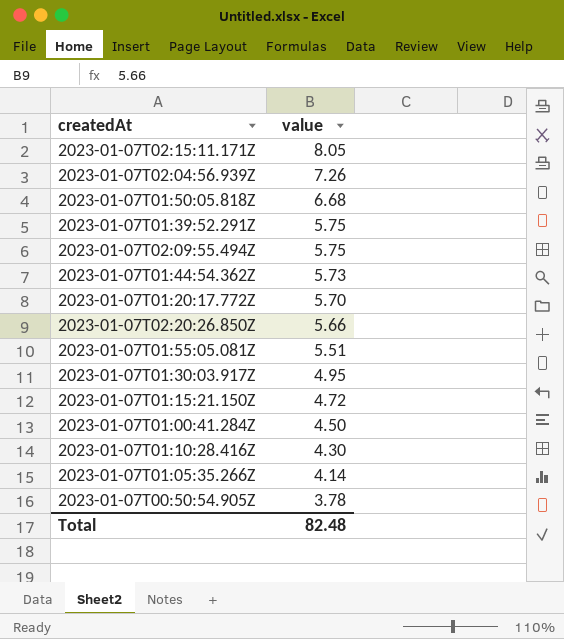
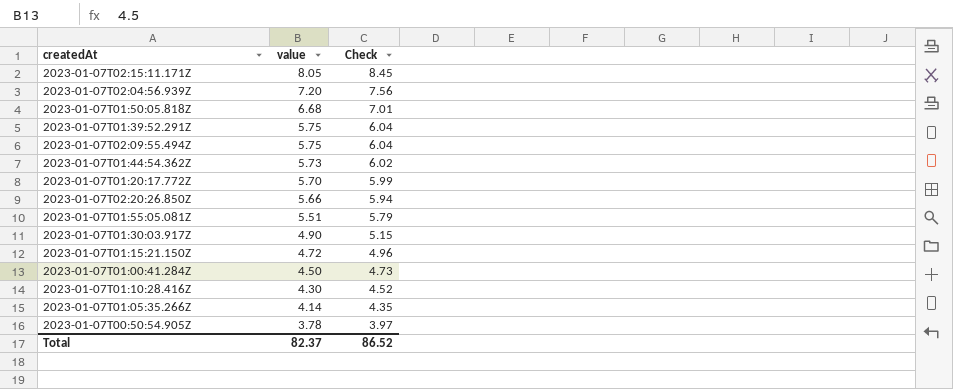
column Check | formula: none -> [value] * 1.05
2023-01-07T02:04:56.939Z | value: 7.26 -> 7.20
2023-01-07T01:30:03.917Z | value: 4.95 -> 4.90
Total | value: 82.48 -> 82.37

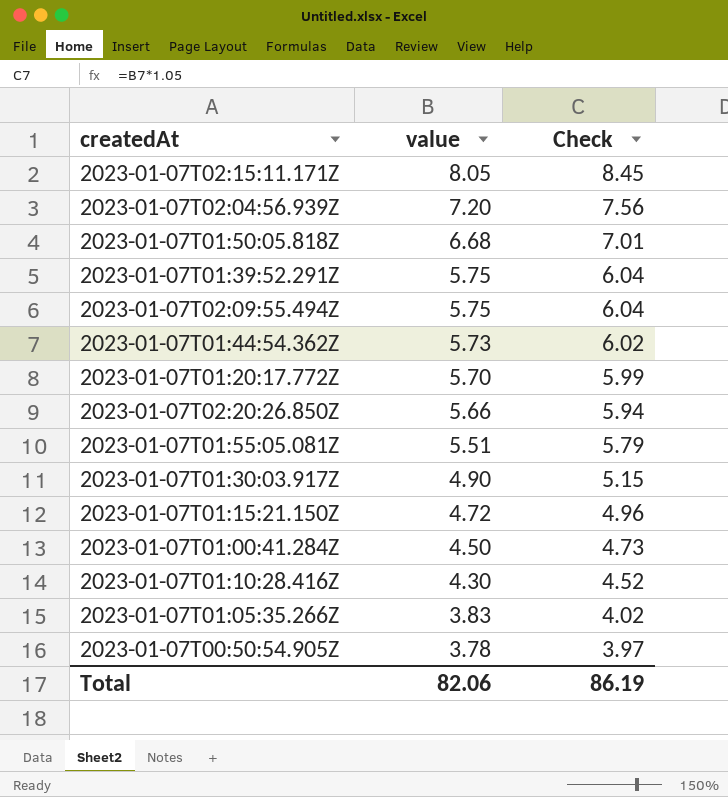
2023-01-07T01:05:35.266Z | value: 4.14 -> 3.83
2023-01-07T01:05:35.266Z | Check: 4.35 -> 4.02
Total | value: 82.37 -> 82.06
Total | Check: 86.52 -> 86.19

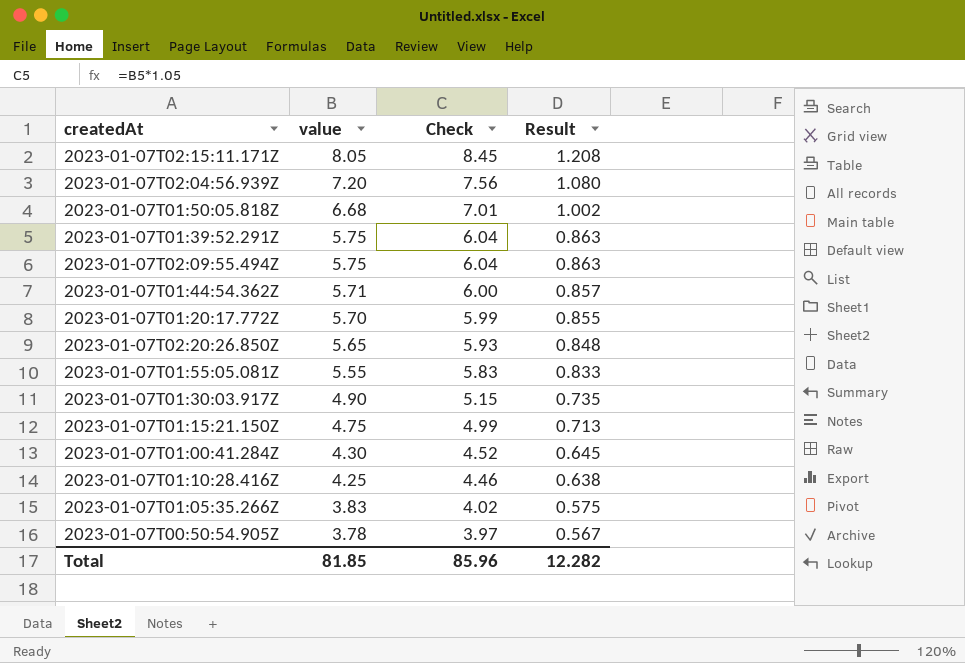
column Result | formula: none -> [value] * 0.15
2023-01-07T01:44:54.362Z | value: 5.73 -> 5.71
2023-01-07T01:44:54.362Z | Check: 6.02 -> 6.00
2023-01-07T02:20:26.850Z | value: 5.66 -> 5.65
2023-01-07T02:20:26.850Z | Check: 5.94 -> 5.93
2023-01-07T01:55:05.081Z | value: 5.51 -> 5.55
2023-01-07T01:55:05.081Z | Check: 5.79 -> 5.83
2023-01-07T01:15:21.150Z | value: 4.72 -> 4.75
2023-01-07T01:15:21.150Z | Check: 4.96 -> 4.99
2023-01-07T01:00:41.284Z | value: 4.50 -> 4.30
2023-01-07T01:00:41.284Z | Check: 4.73 -> 4.52
2023-01-07T01:10:28.416Z | value: 4.30 -> 4.25
2023-01-07T01:10:28.416Z | Check: 4.52 -> 4.46
Total | value: 82.06 -> 81.85
Total | Check: 86.19 -> 85.96

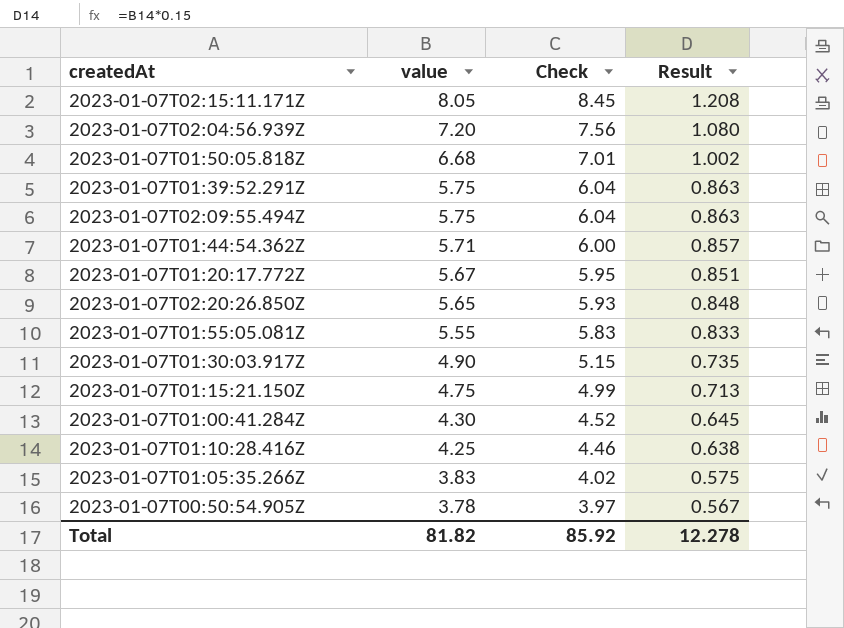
2023-01-07T01:20:17.772Z | value: 5.70 -> 5.67
2023-01-07T01:20:17.772Z | Check: 5.99 -> 5.95
2023-01-07T01:20:17.772Z | Result: 0.855 -> 0.851
Total | value: 81.85 -> 81.82
Total | Check: 85.96 -> 85.92
Total | Result: 12.282 -> 12.278

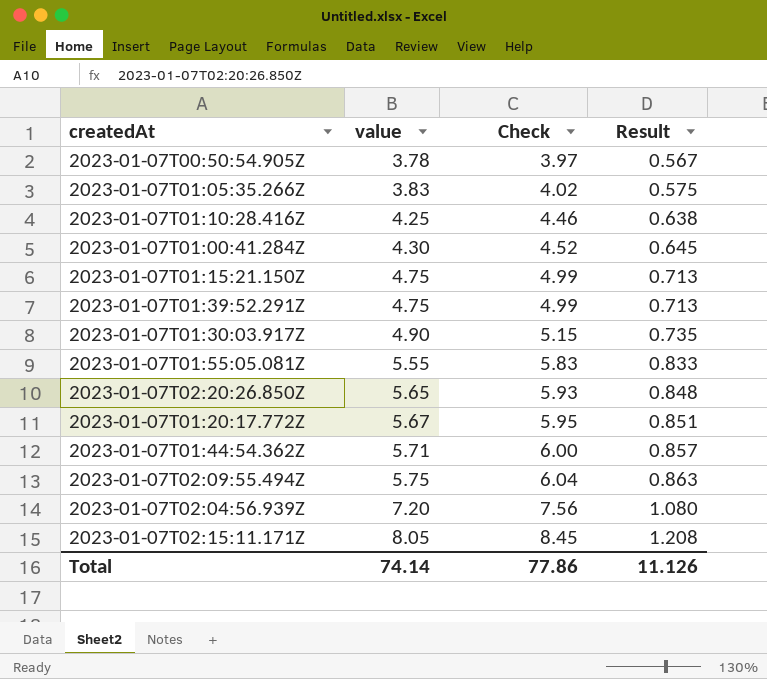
row order: value descending -> value ascending
row 2023-01-07T01:50:05.818Z: 6.68 | 7.01 | 1.002 -> none
2023-01-07T01:39:52.291Z | value: 5.75 -> 4.75
2023-01-07T01:39:52.291Z | Check: 6.04 -> 4.99
2023-01-07T01:39:52.291Z | Result: 0.863 -> 0.713
Total | value: 81.82 -> 74.14
Total | Check: 85.92 -> 77.86
Total | Result: 12.278 -> 11.126

